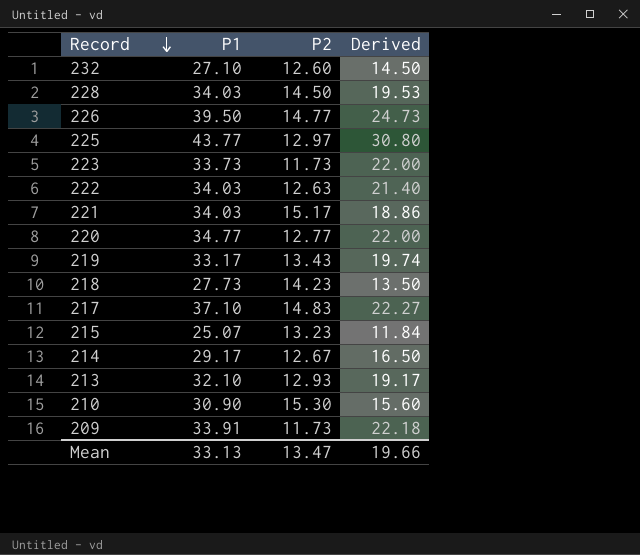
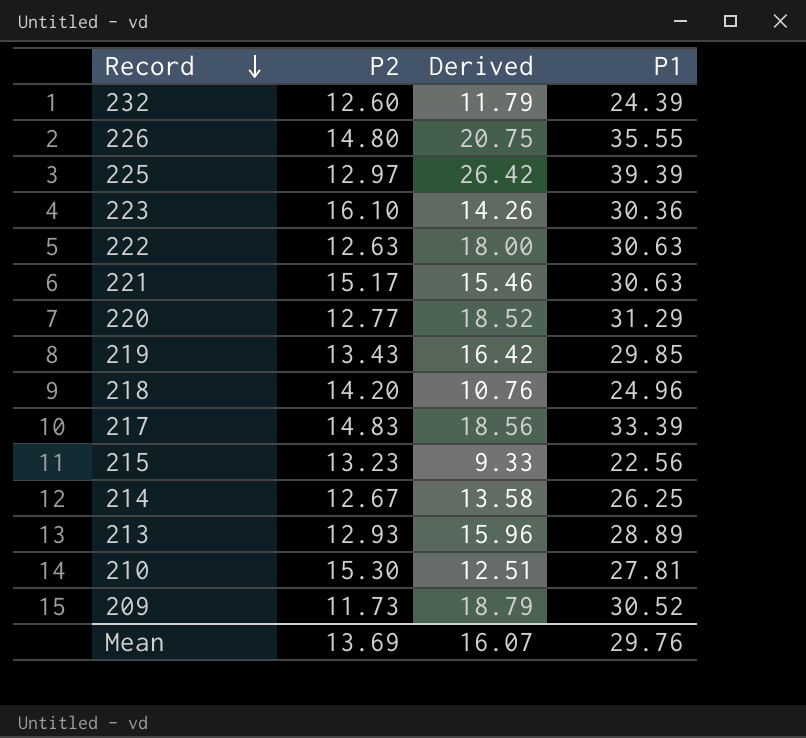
column P1 | position: 2 -> 4
row 228: 34.03 | 14.50 | 19.53 -> none
232 | Derived: 14.50 -> 11.79
232 | P1: 27.10 -> 24.39
226 | P2: 14.77 -> 14.80
226 | Derived: 24.73 -> 20.75
226 | P1: 39.50 -> 35.55
225 | Derived: 30.80 -> 26.42
225 | P1: 43.77 -> 39.39
223 | P2: 11.73 -> 16.10
223 | Derived: 22.00 -> 14.26
223 | P1: 33.73 -> 30.36
222 | Derived: 21.40 -> 18.00
222 | P1: 34.03 -> 30.63
221 | Derived: 18.86 -> 15.46
221 | P1: 34.03 -> 30.63
220 | Derived: 22.00 -> 18.52
220 | P1: 34.77 -> 31.29
219 | Derived: 19.74 -> 16.42
219 | P1: 33.17 -> 29.85
218 | P2: 14.23 -> 14.20
218 | Derived: 13.50 -> 10.76
218 | P1: 27.73 -> 24.96
217 | Derived: 22.27 -> 18.56
217 | P1: 37.10 -> 33.39
215 | Derived: 11.84 -> 9.33
215 | P1: 25.07 -> 22.56
214 | Derived: 16.50 -> 13.58
214 | P1: 29.17 -> 26.25
213 | Derived: 19.17 -> 15.96
213 | P1: 32.10 -> 28.89
210 | Derived: 15.60 -> 12.51
210 | P1: 30.90 -> 27.81
209 | Derived: 22.18 -> 18.79
209 | P1: 33.91 -> 30.52
Mean | P2: 13.47 -> 13.69
Mean | Derived: 19.66 -> 16.07
Mean | P1: 33.13 -> 29.76

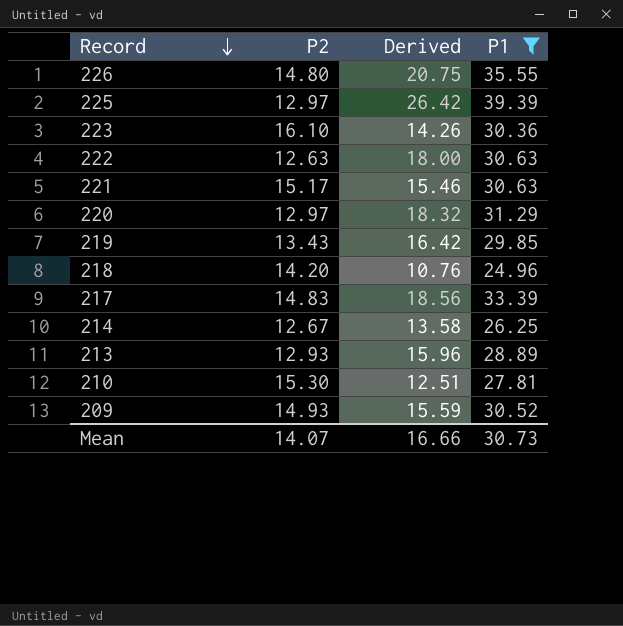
filter: none -> P1 >= 24.96
220 | P2: 12.77 -> 12.97
220 | Derived: 18.52 -> 18.32
209 | P2: 11.73 -> 14.93
209 | Derived: 18.79 -> 15.59
Mean | P2: 13.69 -> 14.07
Mean | Derived: 16.07 -> 16.66
Mean | P1: 29.76 -> 30.73

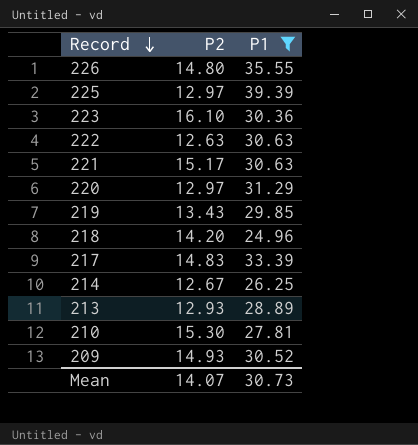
column Derived | formula: [P1] - [P2] -> none

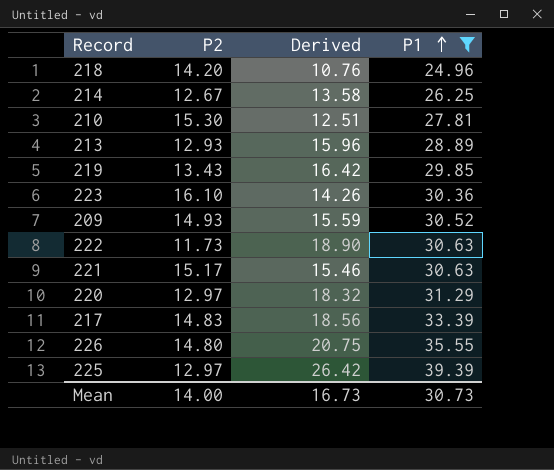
row order: Record descending -> P1 ascending
column Derived | formula: none -> [P1] - [P2]
222 | P2: 12.63 -> 11.73
Mean | P2: 14.07 -> 14.00

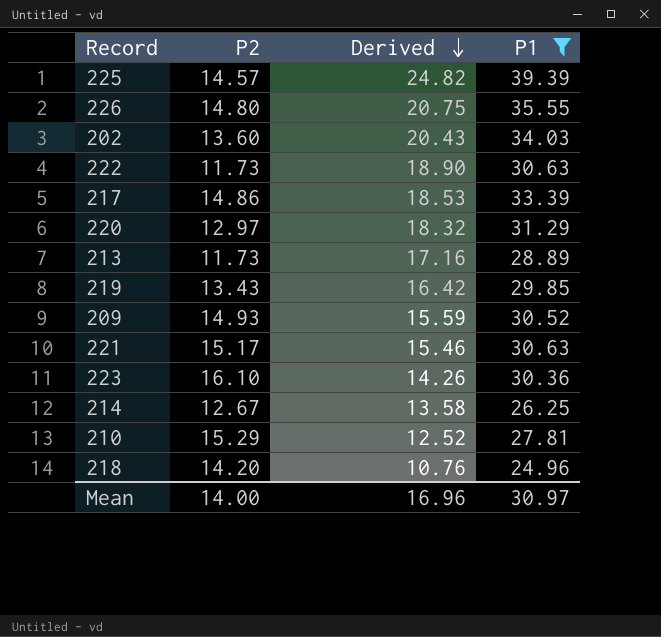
row order: P1 ascending -> Derived descending
225 | P2: 12.97 -> 14.57
225 | Derived: 26.42 -> 24.82
row 202: none -> 13.60 | 20.43 | 34.03
217 | P2: 14.83 -> 14.86
217 | Derived: 18.56 -> 18.53
213 | P2: 12.93 -> 11.73
213 | Derived: 15.96 -> 17.16
210 | P2: 15.30 -> 15.29
210 | Derived: 12.51 -> 12.52
Mean | Derived: 16.73 -> 16.96
Mean | P1: 30.73 -> 30.97

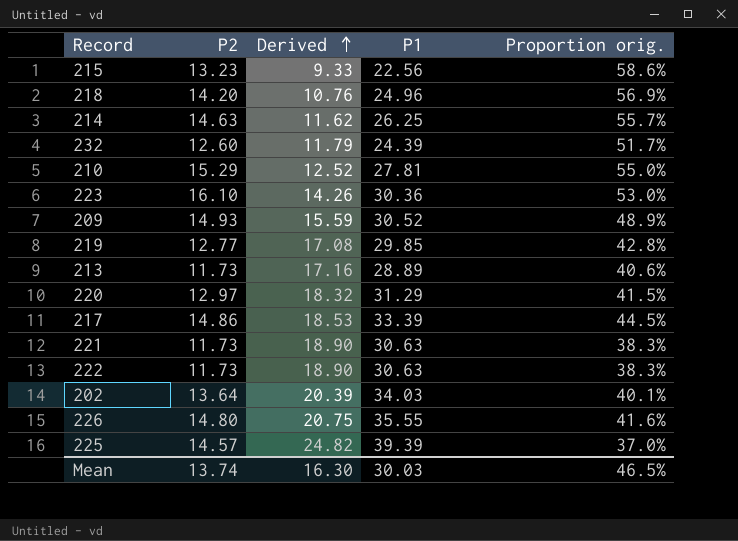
filter: P1 >= 24.96 -> none
row order: Derived descending -> Derived ascending
column Proportion orig. | formula: none -> [P2] / [P1]
214 | P2: 12.67 -> 14.63
214 | Derived: 13.58 -> 11.62
219 | P2: 13.43 -> 12.77
219 | Derived: 16.42 -> 17.08
221 | P2: 15.17 -> 11.73
221 | Derived: 15.46 -> 18.90
202 | P2: 13.60 -> 13.64
202 | Derived: 20.43 -> 20.39
Mean | P2: 14.00 -> 13.74
Mean | Derived: 16.96 -> 16.30
Mean | P1: 30.97 -> 30.03

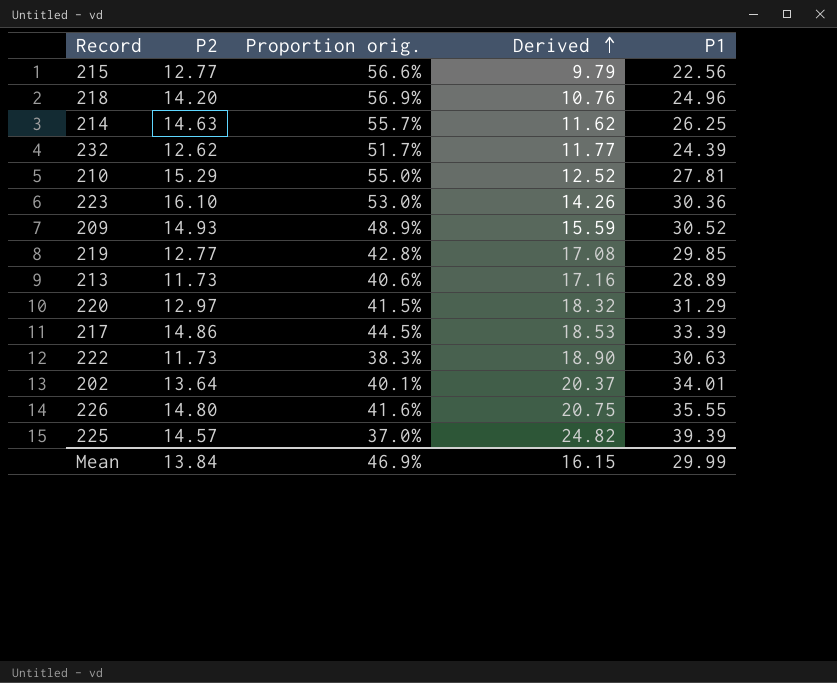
column Proportion orig. | position: 5 -> 3
row 221: 11.73 | 18.90 | 30.63 | 38.3% -> none
215 | P2: 13.23 -> 12.77
215 | Proportion orig.: 58.6% -> 56.6%
215 | Derived: 9.33 -> 9.79
232 | P2: 12.60 -> 12.62
232 | Derived: 11.79 -> 11.77
202 | Derived: 20.39 -> 20.37
202 | P1: 34.03 -> 34.01
Mean | P2: 13.74 -> 13.84
Mean | Proportion orig.: 46.5% -> 46.9%
Mean | Derived: 16.30 -> 16.15
Mean | P1: 30.03 -> 29.99

